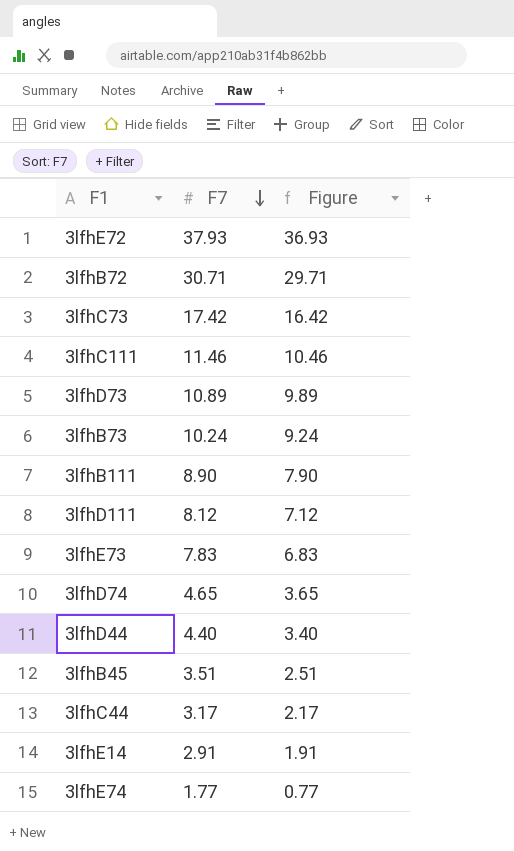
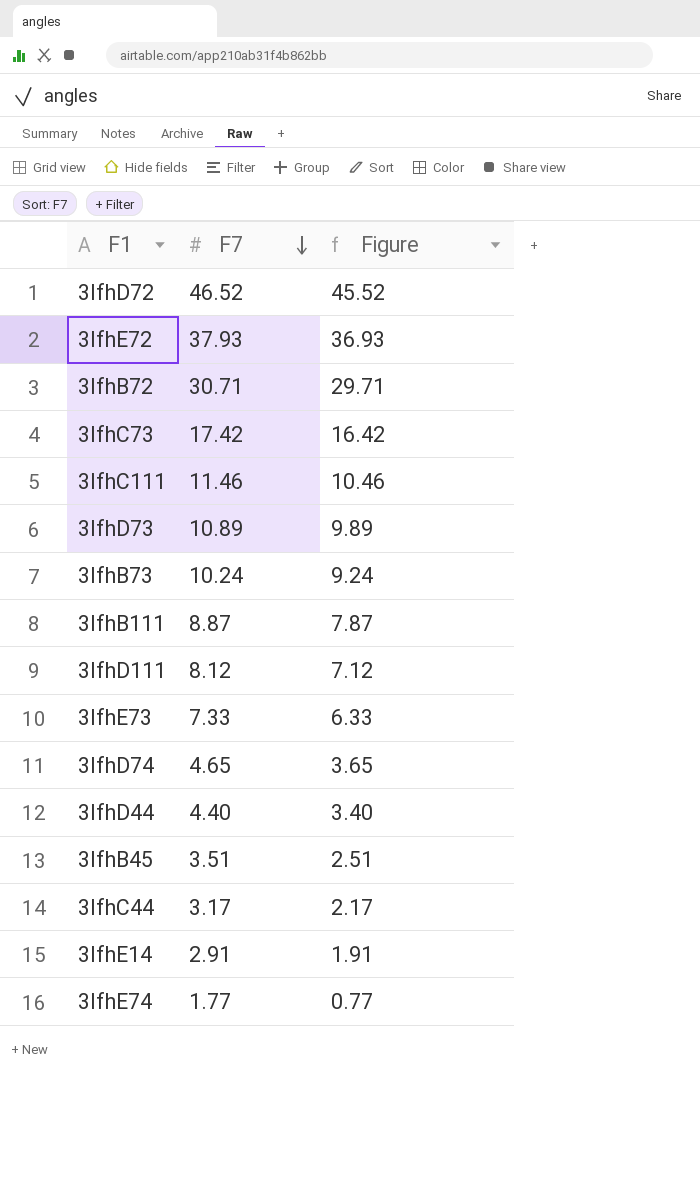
row 3lfhD72: none -> 46.52 | 45.52
3lfhB111 | F7: 8.90 -> 8.87
3lfhB111 | Figure: 7.90 -> 7.87
3lfhE73 | F7: 7.83 -> 7.33
3lfhE73 | Figure: 6.83 -> 6.33

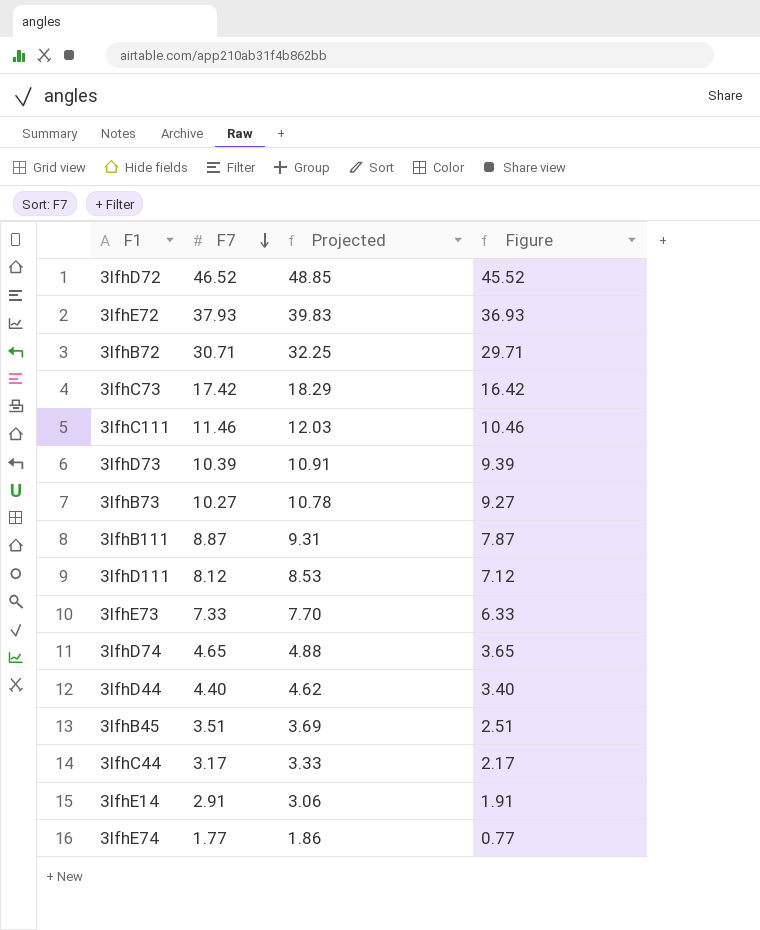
column Projected | formula: none -> [F7] * 1.05
3lfhD73 | F7: 10.89 -> 10.39
3lfhD73 | Figure: 9.89 -> 9.39
3lfhB73 | F7: 10.24 -> 10.27
3lfhB73 | Figure: 9.24 -> 9.27

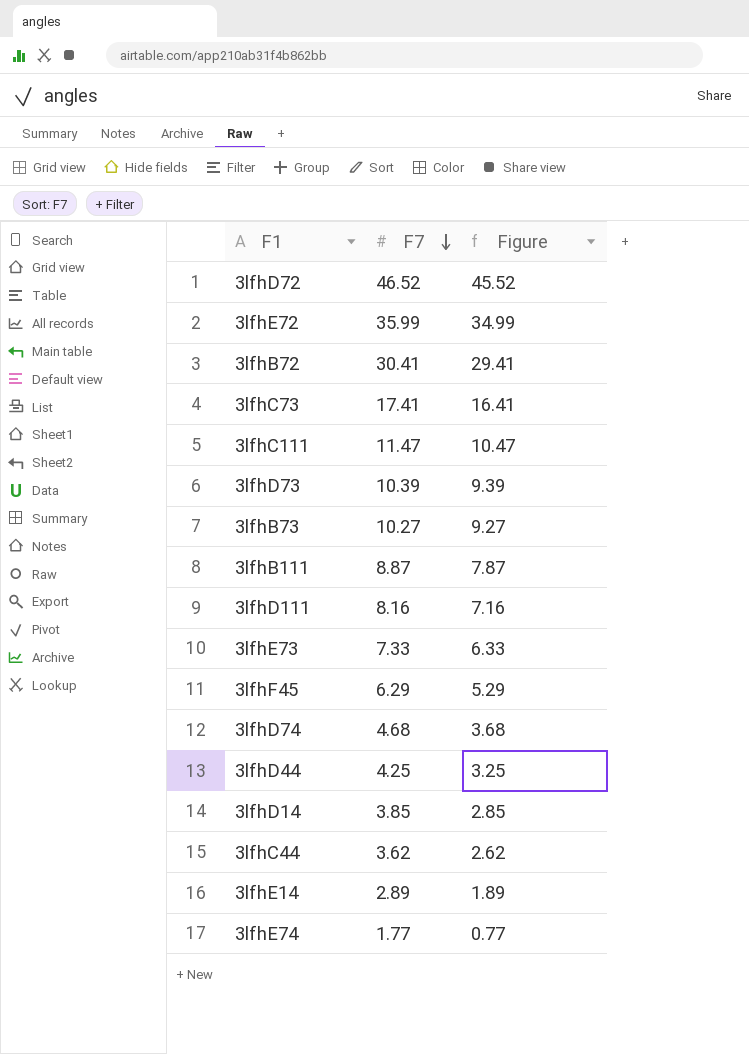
column Projected | formula: [F7] * 1.05 -> none
row 3lfhB45: 3.51 | 3.69 | 2.51 -> none
3lfhE72 | F7: 37.93 -> 35.99
3lfhE72 | Figure: 36.93 -> 34.99
3lfhB72 | F7: 30.71 -> 30.41
3lfhB72 | Figure: 29.71 -> 29.41
3lfhC73 | F7: 17.42 -> 17.41
3lfhC73 | Figure: 16.42 -> 16.41
3lfhC111 | F7: 11.46 -> 11.47
3lfhC111 | Figure: 10.46 -> 10.47
3lfhD111 | F7: 8.12 -> 8.16
3lfhD111 | Figure: 7.12 -> 7.16
row 3lfhF45: none -> 6.29 | 5.29
3lfhD74 | F7: 4.65 -> 4.68
3lfhD74 | Figure: 3.65 -> 3.68
3lfhD44 | F7: 4.40 -> 4.25
3lfhD44 | Figure: 3.40 -> 3.25
row 3lfhD14: none -> 3.85 | 2.85
3lfhC44 | F7: 3.17 -> 3.62
3lfhC44 | Figure: 2.17 -> 2.62
3lfhE14 | F7: 2.91 -> 2.89
3lfhE14 | Figure: 1.91 -> 1.89

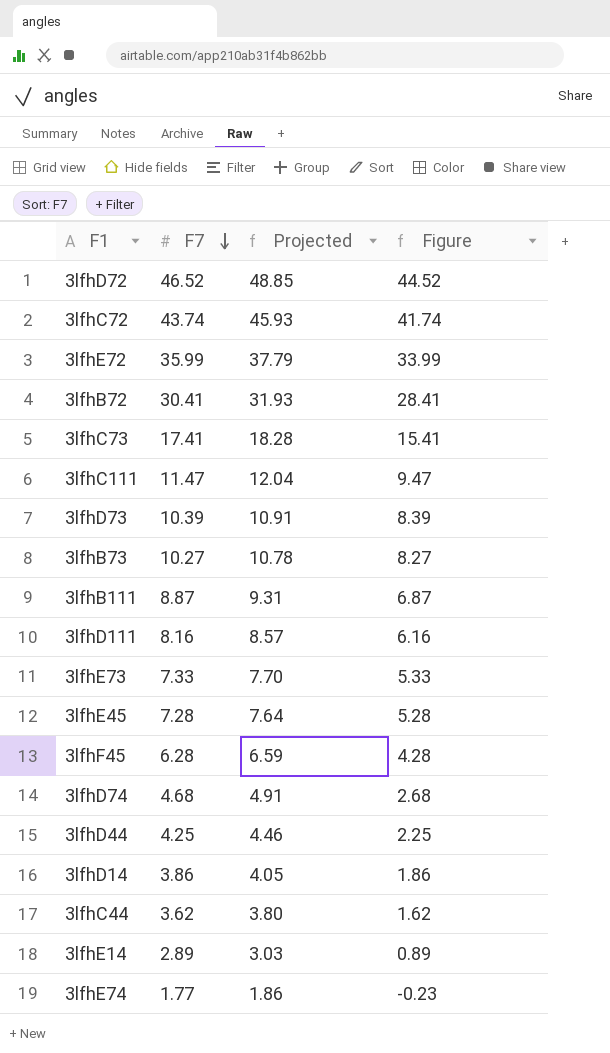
column Projected | formula: none -> [F7] * 1.05
column Figure | formula: [F7] - 1 -> [F7] - 2
row 3lfhC72: none -> 43.74 | 45.93 | 41.74
row 3lfhE45: none -> 7.28 | 7.64 | 5.28
3lfhF45 | F7: 6.29 -> 6.28
3lfhD14 | F7: 3.85 -> 3.86

